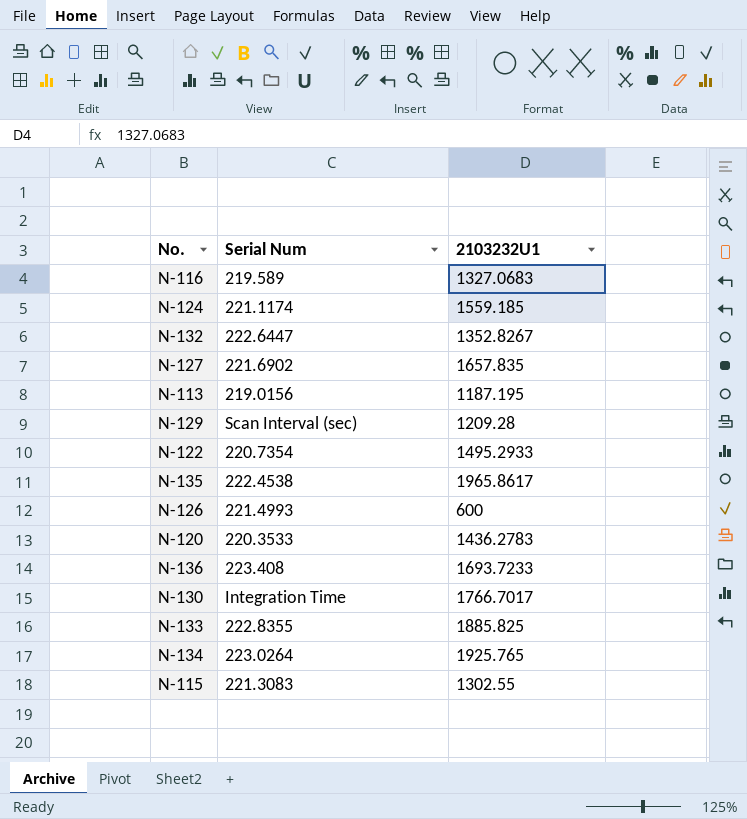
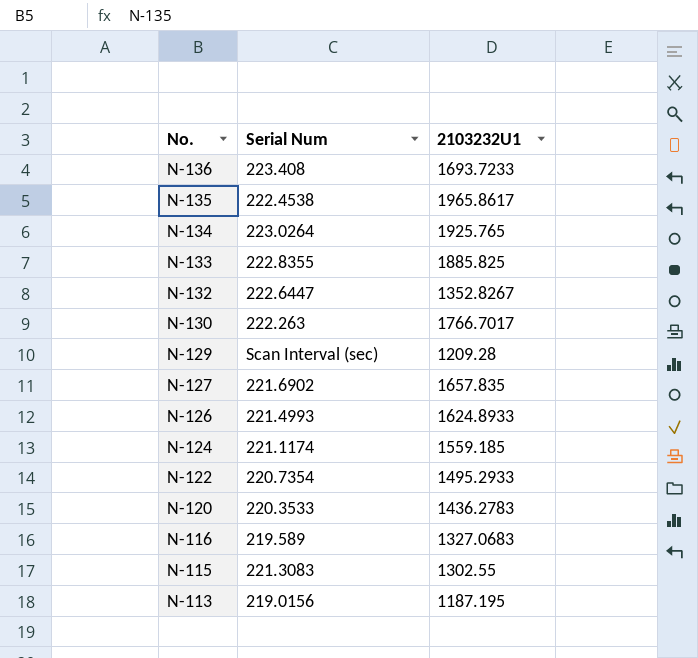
row order: none -> No. descending
N-130 | Serial Num: Integration Time -> 222.263
N-126 | 2103232U1: 600 -> 1624.8933

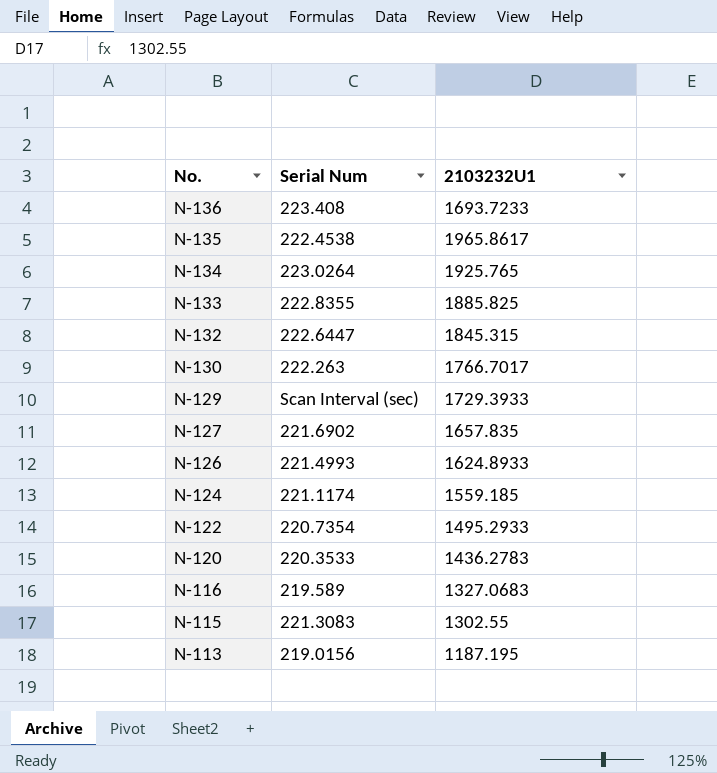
N-132 | 2103232U1: 1352.8267 -> 1845.315
N-129 | 2103232U1: 1209.28 -> 1729.3933

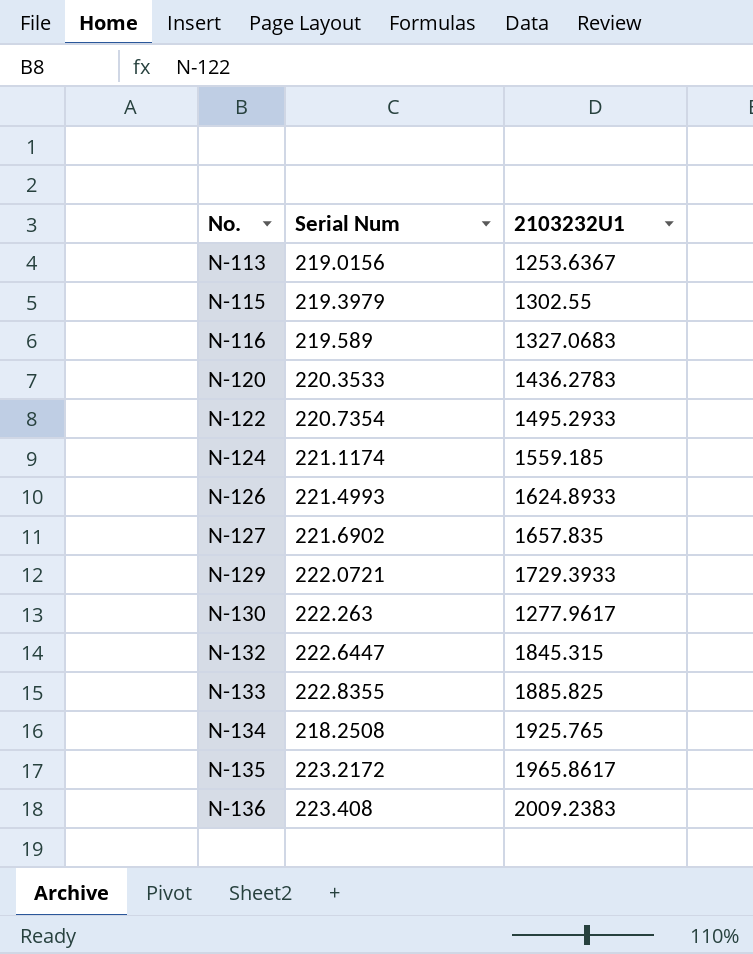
row order: No. descending -> No. ascending
N-113 | 2103232U1: 1187.195 -> 1253.6367
N-115 | Serial Num: 221.3083 -> 219.3979
N-129 | Serial Num: Scan Interval (sec) -> 222.0721
N-130 | 2103232U1: 1766.7017 -> 1277.9617
N-134 | Serial Num: 223.0264 -> 218.2508
N-135 | Serial Num: 222.4538 -> 223.2172
N-136 | 2103232U1: 1693.7233 -> 2009.2383

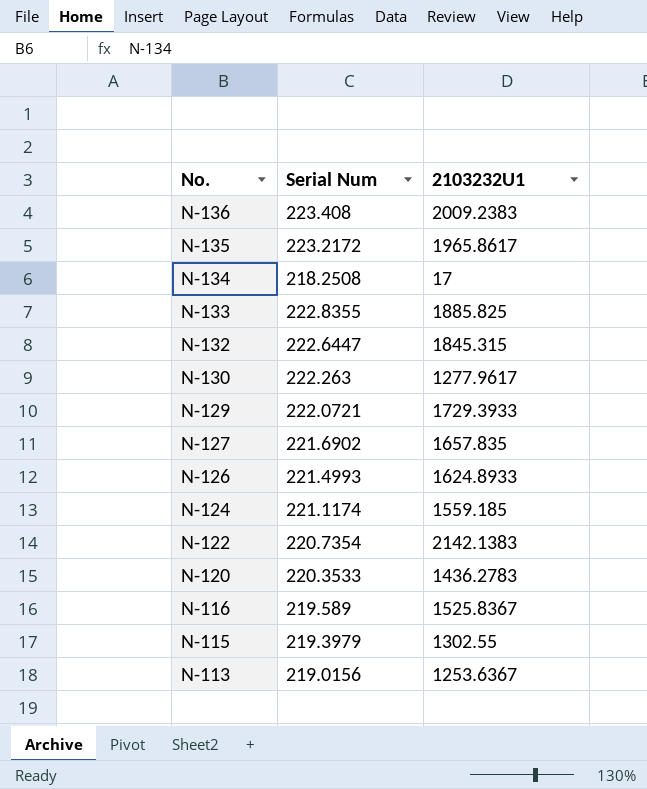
row order: No. ascending -> No. descending
N-134 | 2103232U1: 1925.765 -> 17
N-122 | 2103232U1: 1495.2933 -> 2142.1383
N-116 | 2103232U1: 1327.0683 -> 1525.8367

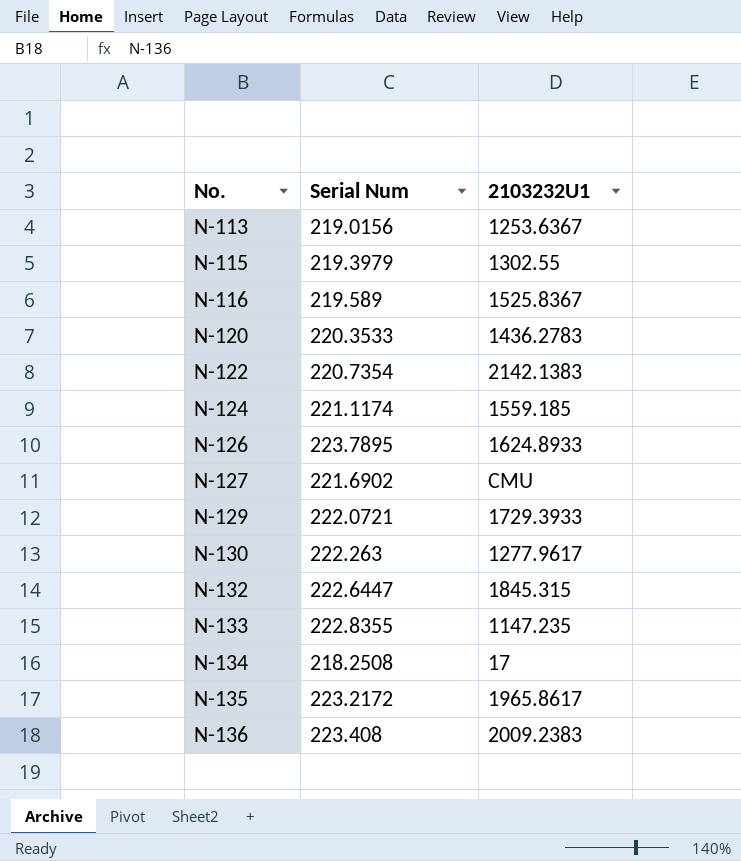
row order: No. descending -> No. ascending
N-126 | Serial Num: 221.4993 -> 223.7895
N-127 | 2103232U1: 1657.835 -> CMU
N-133 | 2103232U1: 1885.825 -> 1147.235

